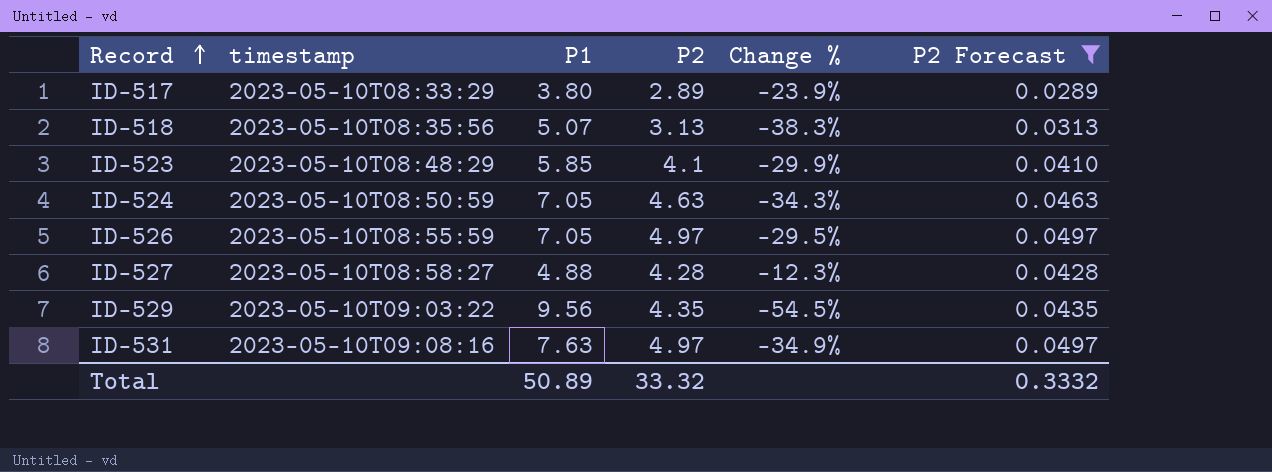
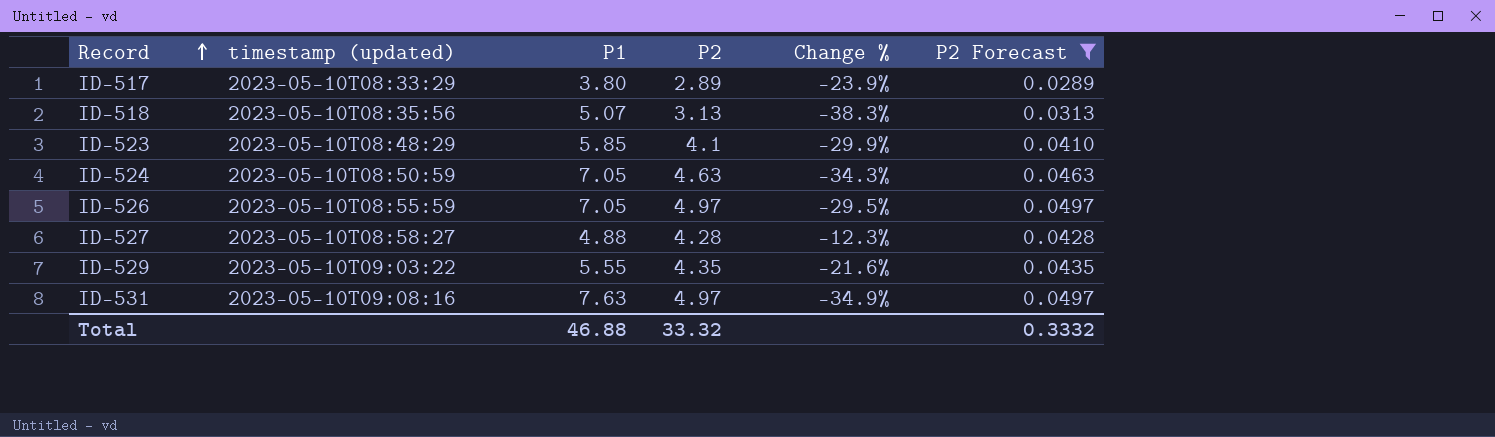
column name: timestamp -> timestamp (updated)
ID-529 | P1: 9.56 -> 5.55
ID-529 | Change %: -54.5% -> -21.6%
Total | P1: 50.89 -> 46.88

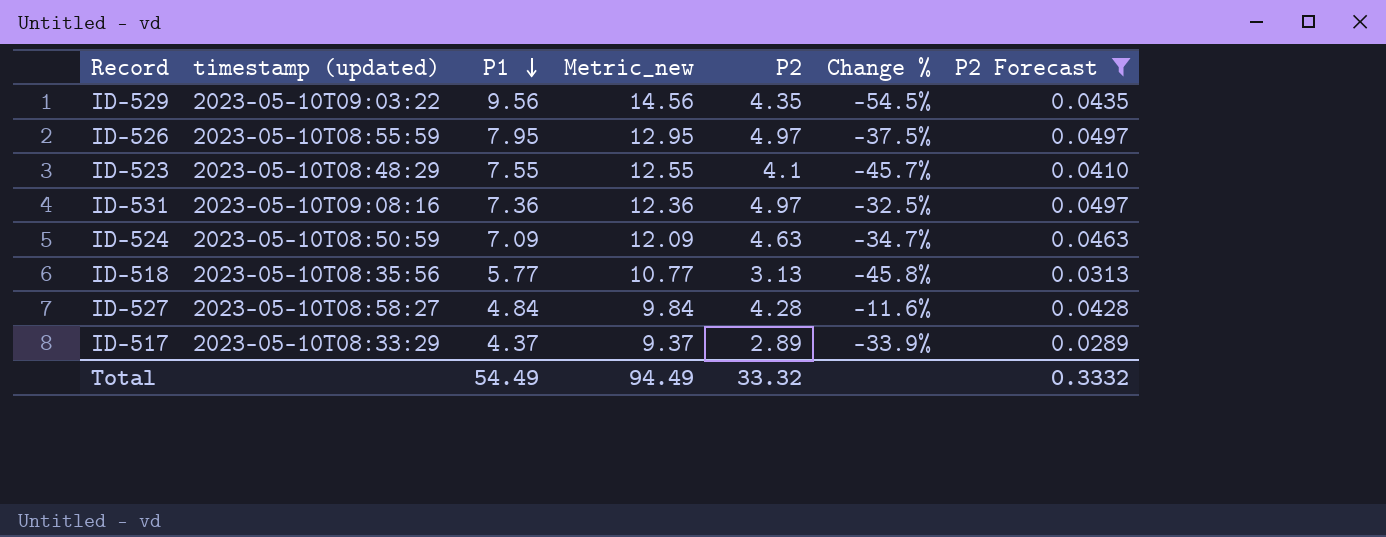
row order: Record ascending -> P1 descending
column Metric_new | formula: none -> [P1] + 5
ID-529 | P1: 5.55 -> 9.56
ID-529 | Change %: -21.6% -> -54.5%
ID-526 | P1: 7.05 -> 7.95
ID-526 | Change %: -29.5% -> -37.5%
ID-523 | P1: 5.85 -> 7.55
ID-523 | Change %: -29.9% -> -45.7%
ID-531 | P1: 7.63 -> 7.36
ID-531 | Change %: -34.9% -> -32.5%
ID-524 | P1: 7.05 -> 7.09
ID-524 | Change %: -34.3% -> -34.7%
ID-518 | P1: 5.07 -> 5.77
ID-518 | Change %: -38.3% -> -45.8%
ID-527 | P1: 4.88 -> 4.84
ID-527 | Change %: -12.3% -> -11.6%
ID-517 | P1: 3.80 -> 4.37
ID-517 | Change %: -23.9% -> -33.9%
Total | P1: 46.88 -> 54.49

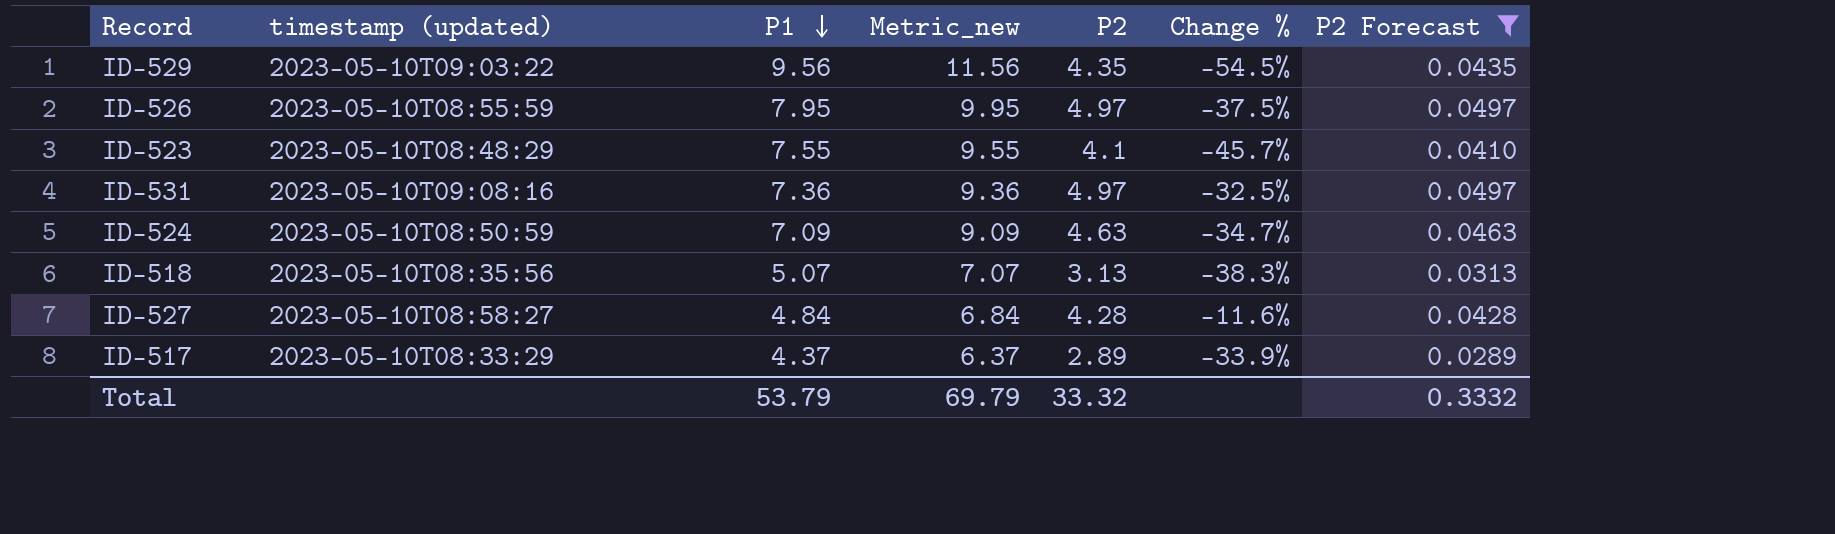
column Metric_new | formula: [P1] + 5 -> [P1] + 2
ID-518 | P1: 5.77 -> 5.07
ID-518 | Change %: -45.8% -> -38.3%
Total | P1: 54.49 -> 53.79
Total | Metric_new: 94.49 -> 69.79

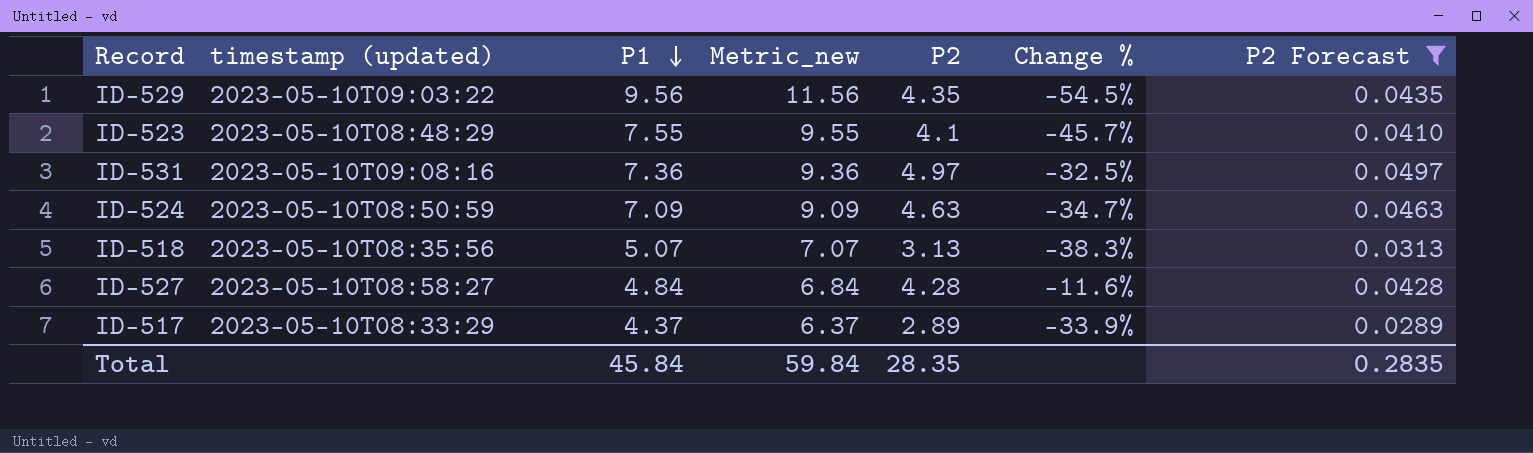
row ID-526: 2023-05-10T08:55:59 | 7.95 | 9.95 | 4.97 | -37.5% | 0.0497 -> none
Total | P1: 53.79 -> 45.84
Total | Metric_new: 69.79 -> 59.84
Total | P2: 33.32 -> 28.35
Total | P2 Forecast: 0.3332 -> 0.2835

